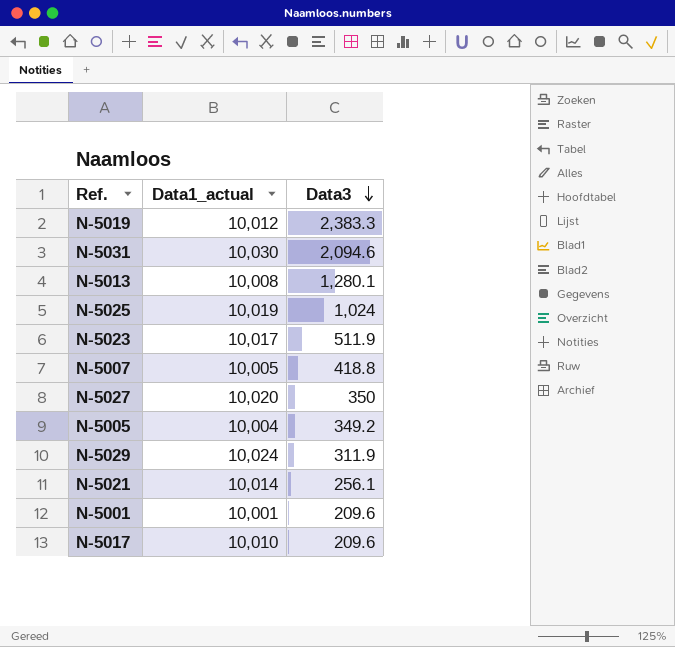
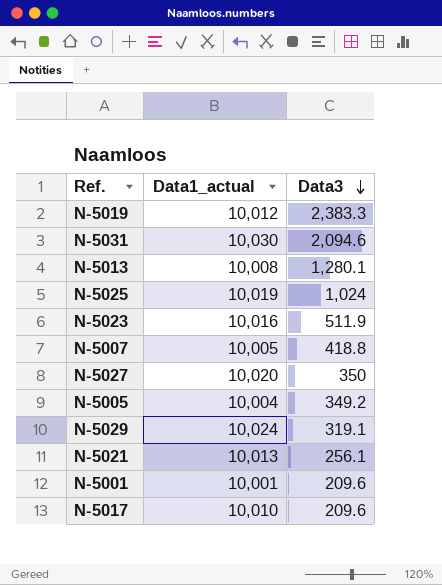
N-5023 | Data1_actual: 10,017 -> 10,016
N-5029 | Data3: 311.9 -> 319.1
N-5021 | Data1_actual: 10,014 -> 10,013

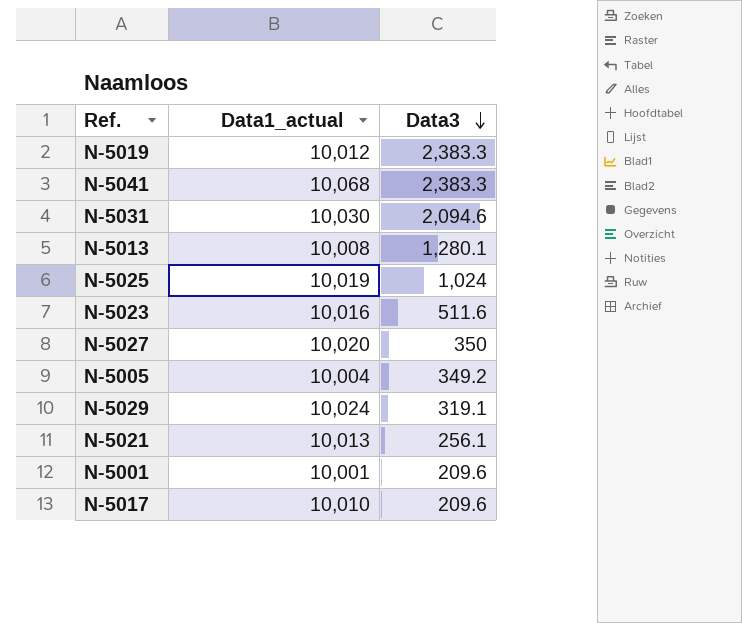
row N-5007: 10,005 | 418.8 -> none
row N-5041: none -> 10,068 | 2,383.3
N-5023 | Data3: 511.9 -> 511.6

